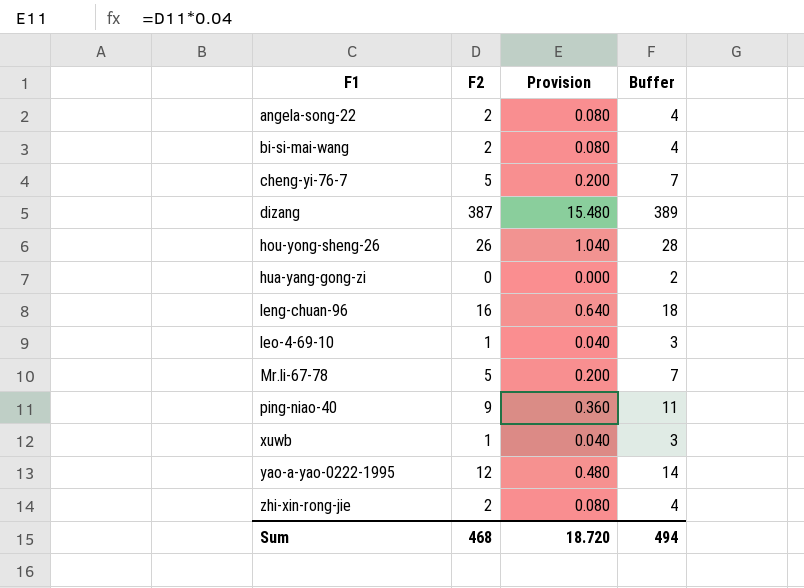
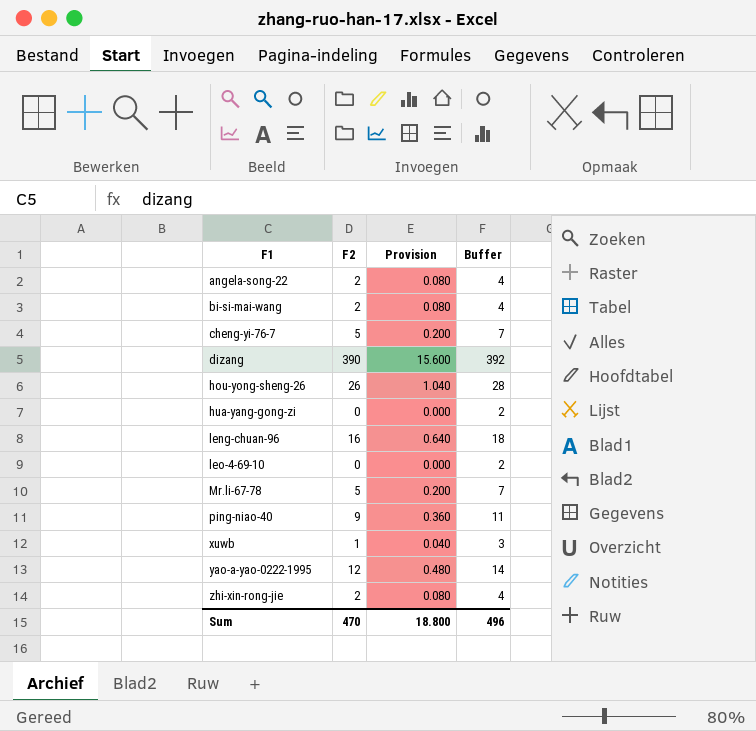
dizang | F2: 387 -> 390
dizang | Provision: 15.480 -> 15.600
dizang | Buffer: 389 -> 392
leo-4-69-10 | F2: 1 -> 0
leo-4-69-10 | Provision: 0.040 -> 0.000
leo-4-69-10 | Buffer: 3 -> 2
Sum | F2: 468 -> 470
Sum | Provision: 18.720 -> 18.800
Sum | Buffer: 494 -> 496

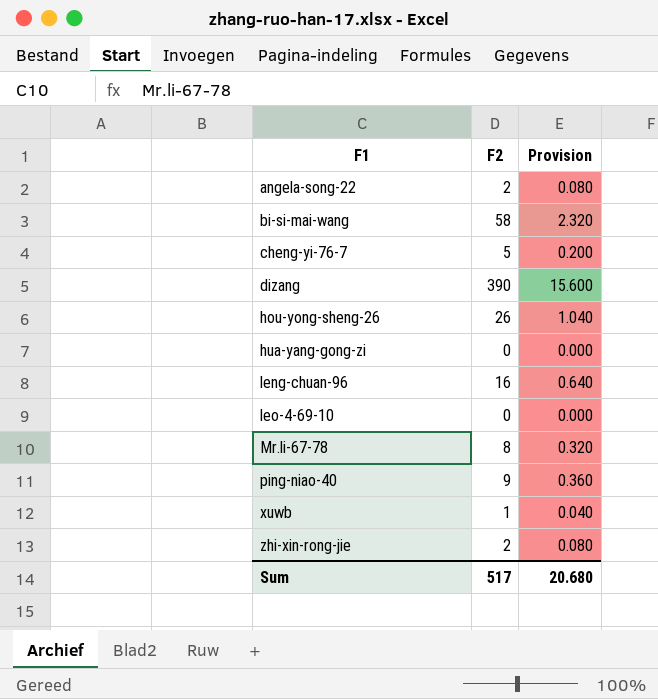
column Buffer | formula: [F2] + 2 -> none
row yao-a-yao-0222-1995: 12 | 0.480 | 14 -> none
bi-si-mai-wang | F2: 2 -> 58
bi-si-mai-wang | Provision: 0.080 -> 2.320
Mr.li-67-78 | F2: 5 -> 8
Mr.li-67-78 | Provision: 0.200 -> 0.320
Sum | F2: 470 -> 517
Sum | Provision: 18.800 -> 20.680

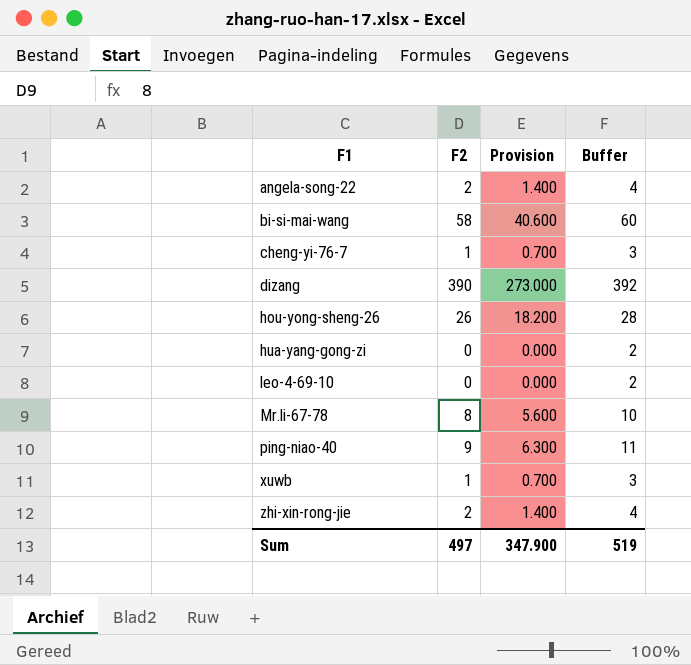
column Provision | formula: [F2] * 0.04 -> [F2] * 0.7
column Buffer | formula: none -> [F2] + 2
row leng-chuan-96: 16 | 0.640 -> none
cheng-yi-76-7 | F2: 5 -> 1
Sum | F2: 517 -> 497
Sum | Provision: 20.680 -> 347.900

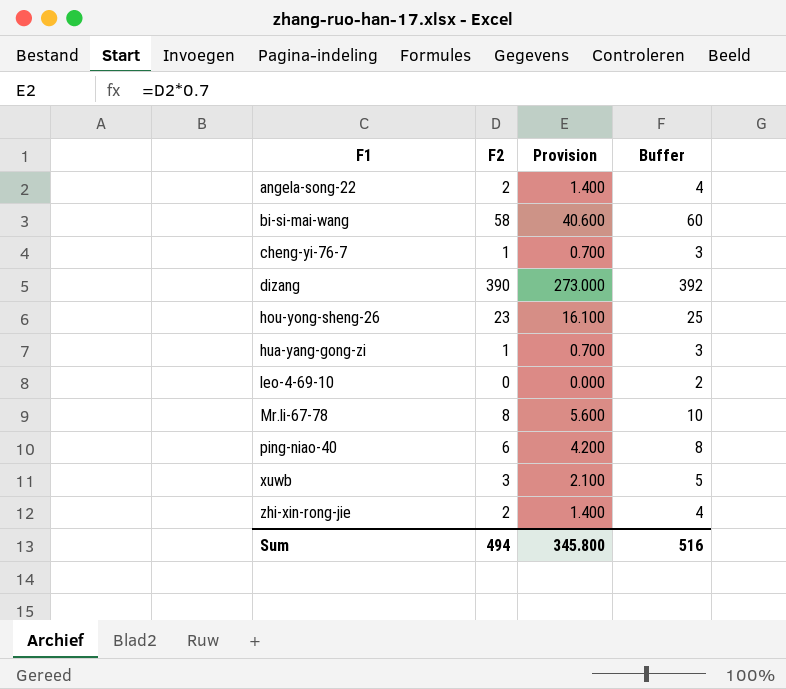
hou-yong-sheng-26 | F2: 26 -> 23
hou-yong-sheng-26 | Provision: 18.200 -> 16.100
hou-yong-sheng-26 | Buffer: 28 -> 25
hua-yang-gong-zi | F2: 0 -> 1
hua-yang-gong-zi | Provision: 0.000 -> 0.700
hua-yang-gong-zi | Buffer: 2 -> 3
ping-niao-40 | F2: 9 -> 6
ping-niao-40 | Provision: 6.300 -> 4.200
ping-niao-40 | Buffer: 11 -> 8
xuwb | F2: 1 -> 3
xuwb | Provision: 0.700 -> 2.100
xuwb | Buffer: 3 -> 5
Sum | F2: 497 -> 494
Sum | Provision: 347.900 -> 345.800
Sum | Buffer: 519 -> 516

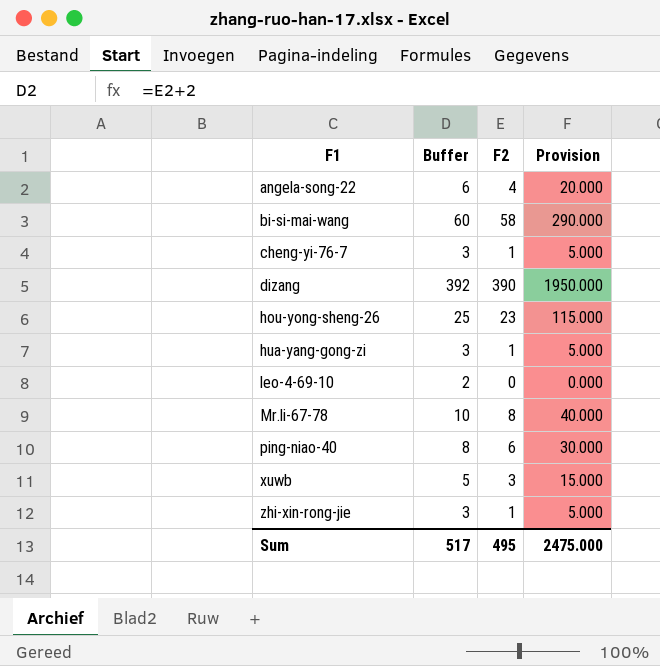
column Buffer | position: 4 -> 2
column Provision | formula: [F2] * 0.7 -> [F2] * 5
angela-song-22 | Buffer: 4 -> 6
angela-song-22 | F2: 2 -> 4
zhi-xin-rong-jie | Buffer: 4 -> 3
zhi-xin-rong-jie | F2: 2 -> 1
Sum | Buffer: 516 -> 517
Sum | F2: 494 -> 495
Sum | Provision: 345.800 -> 2475.000

